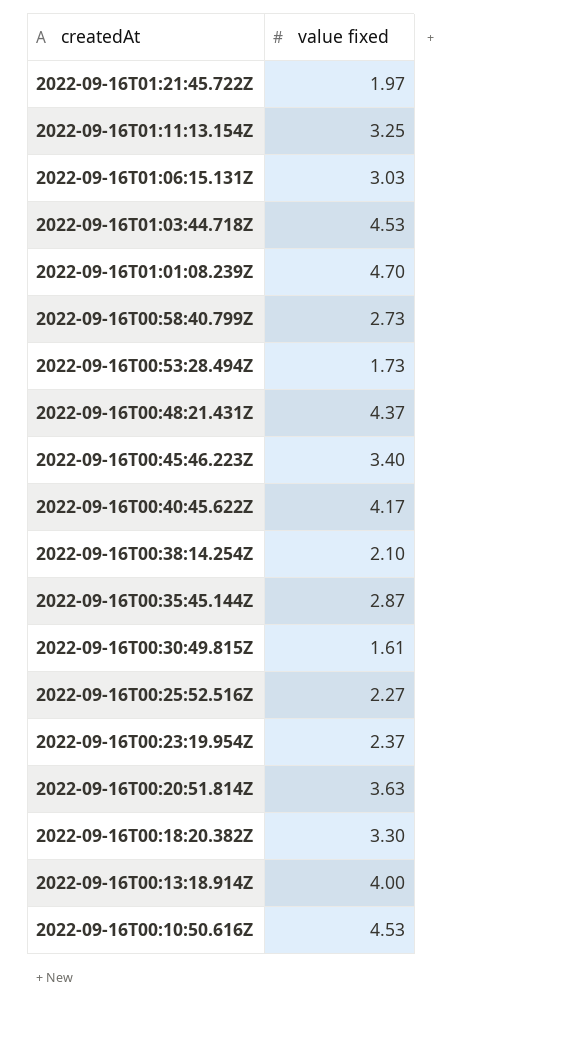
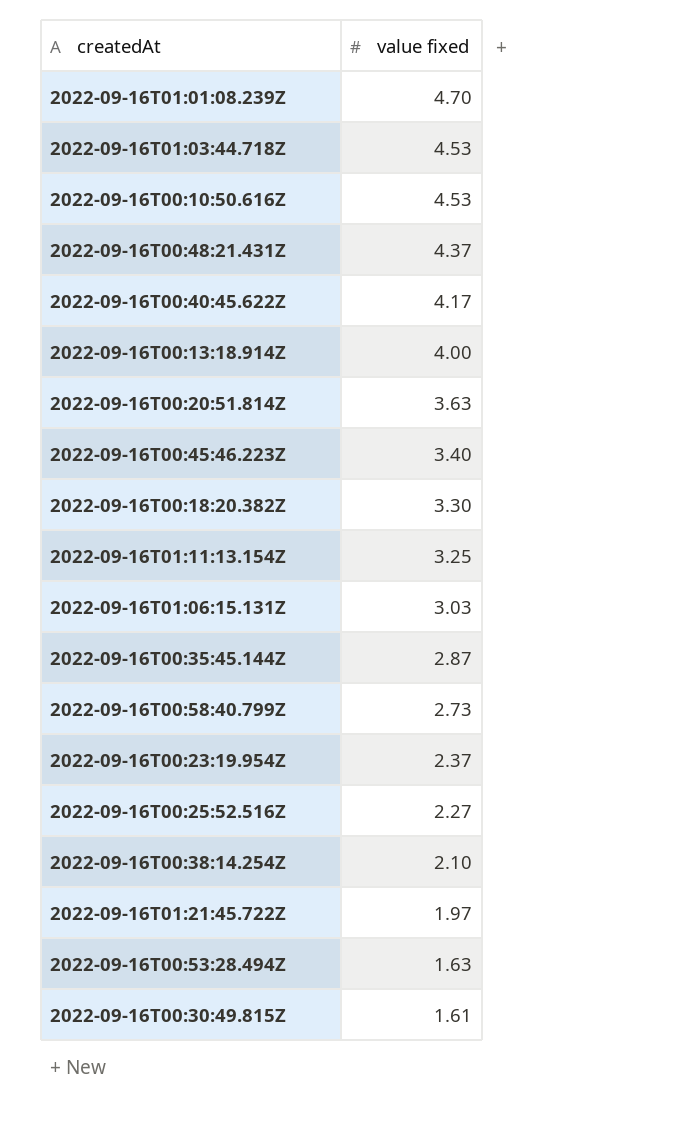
row order: createdAt descending -> value fixed descending
2022-09-16T00:53:28.494Z | value fixed: 1.73 -> 1.63

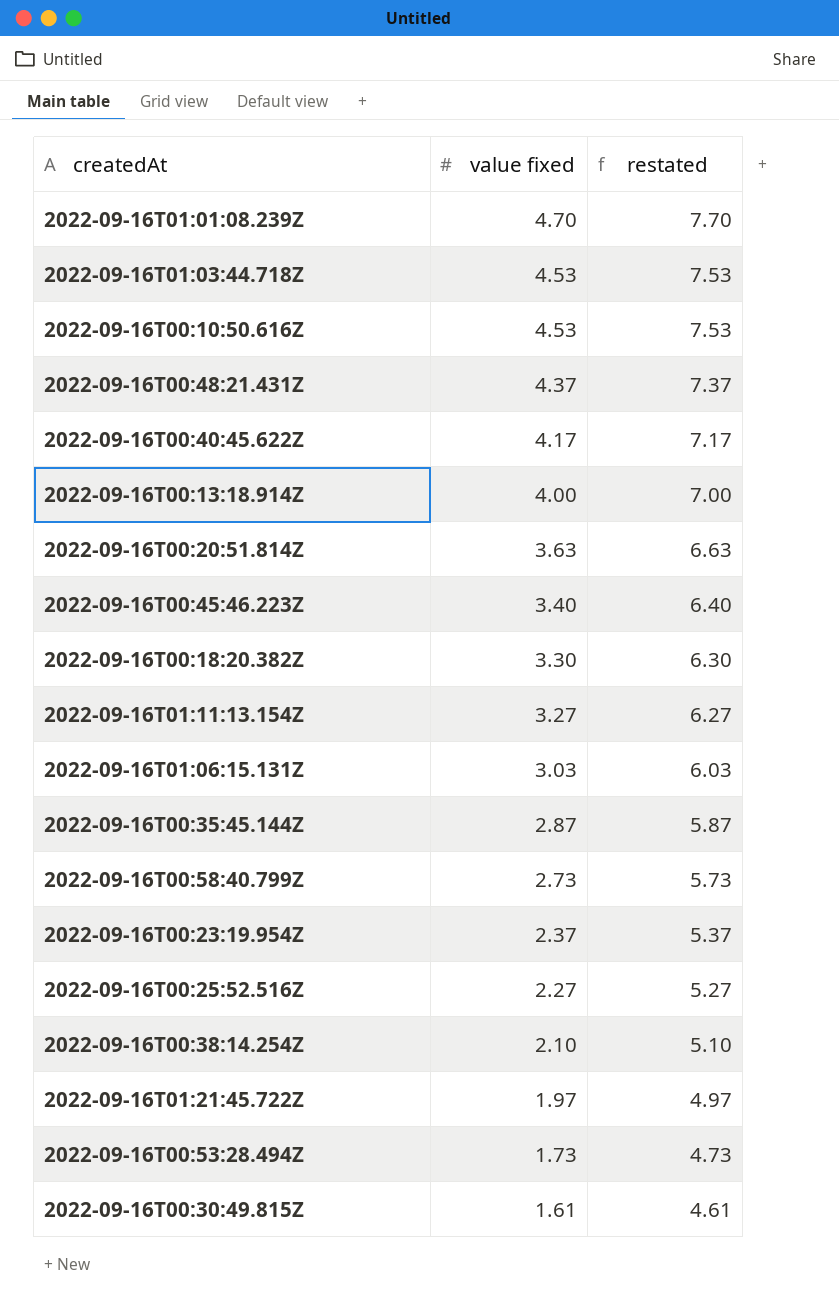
column restated | formula: none -> [value fixed] + 3
2022-09-16T01:11:13.154Z | value fixed: 3.25 -> 3.27
2022-09-16T00:53:28.494Z | value fixed: 1.63 -> 1.73

